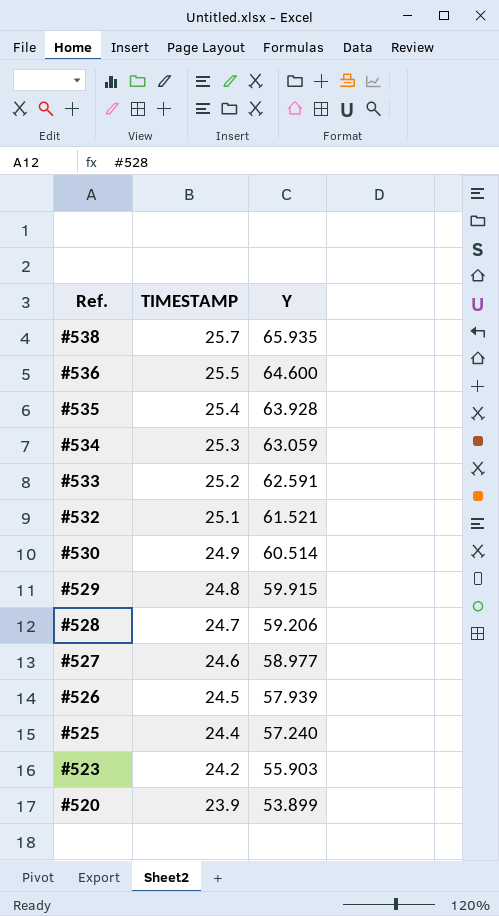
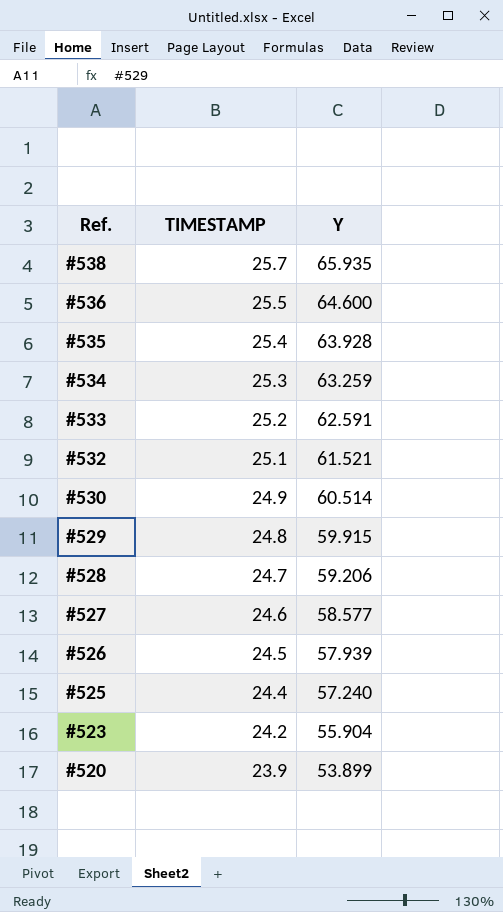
#534 | Y: 63.059 -> 63.259
#527 | Y: 58.977 -> 58.577
#523 | Y: 55.903 -> 55.904

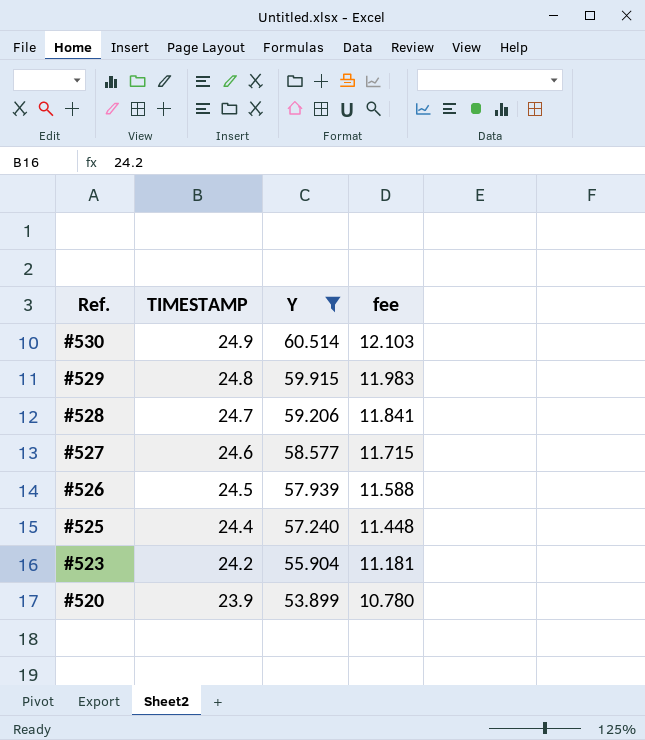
filter: none -> Y <= 60.514
column fee | formula: none -> [Y] * 0.2

